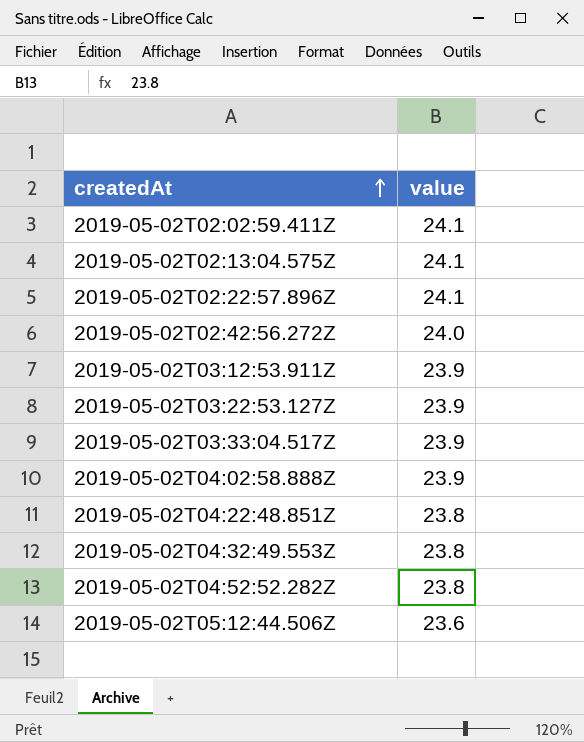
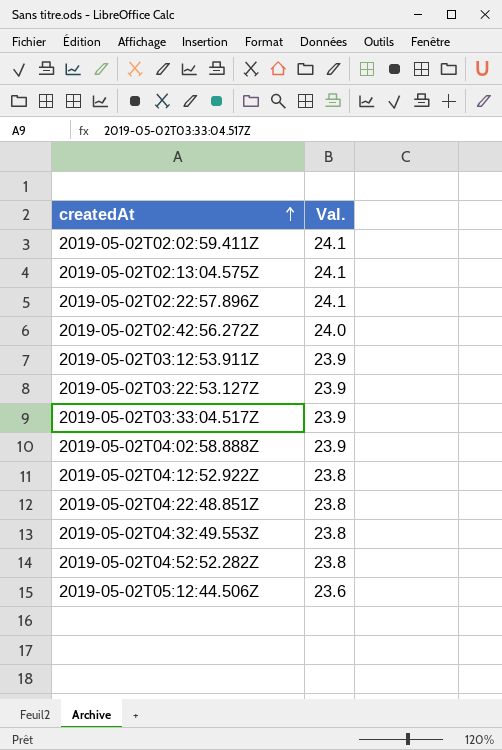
column name: value -> Val.
row 2019-05-02T04:12:52.922Z: none -> 23.8

